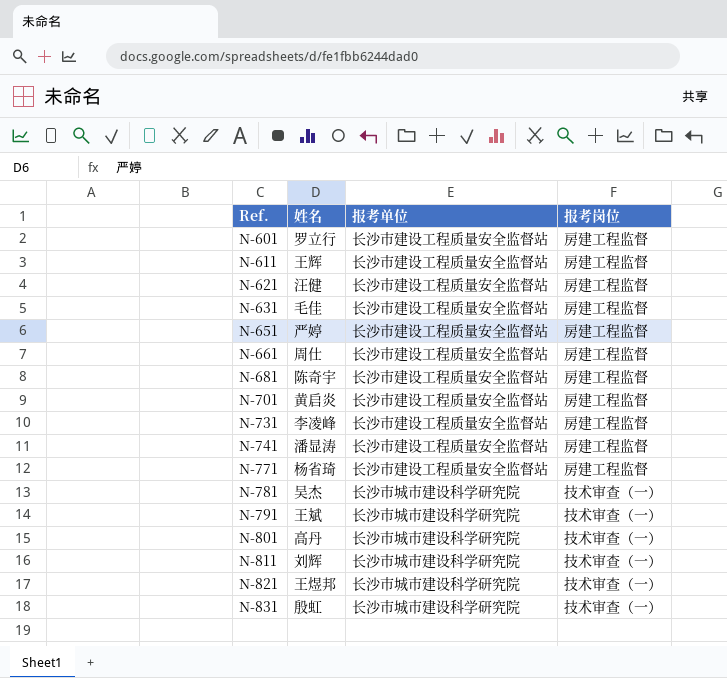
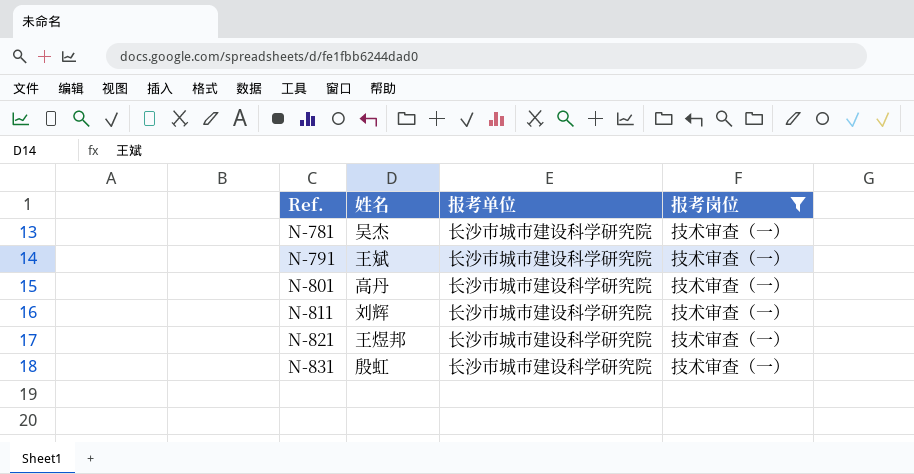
filter: none -> 报考岗位 = 技术审查（一）

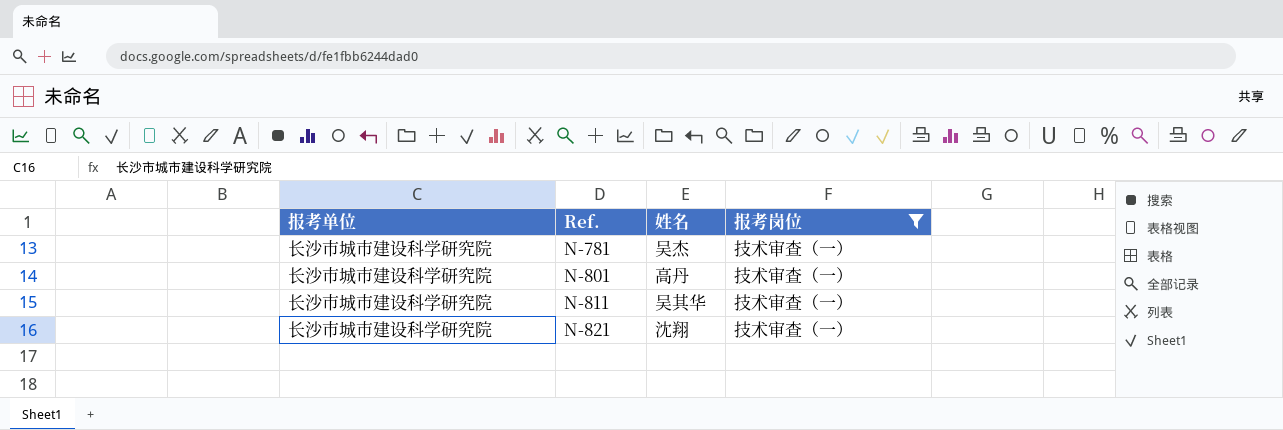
column 报考单位 | position: 3 -> 1
row N-791: 王斌 | 长沙市城市建设科学研究院 | 技术审查（一） -> none
row N-831: 殷虹 | 长沙市城市建设科学研究院 | 技术审查（一） -> none
N-811 | 姓名: 刘辉 -> 吴其华
N-821 | 姓名: 王煜邦 -> 沈翔

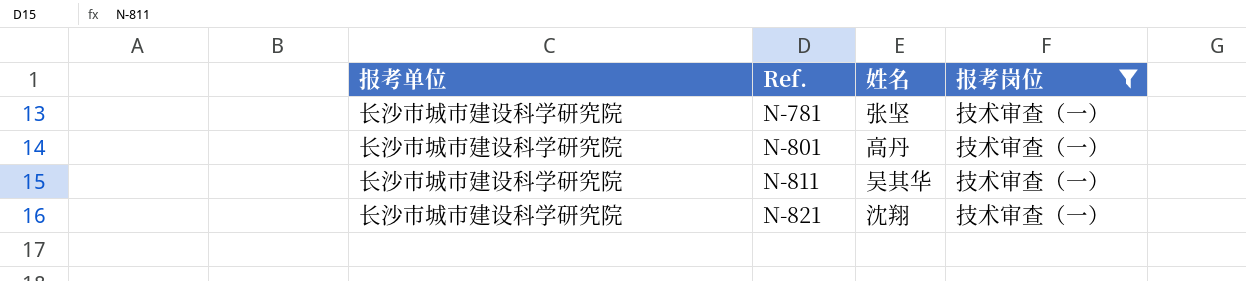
N-781 | 姓名: 吴杰 -> 张坚

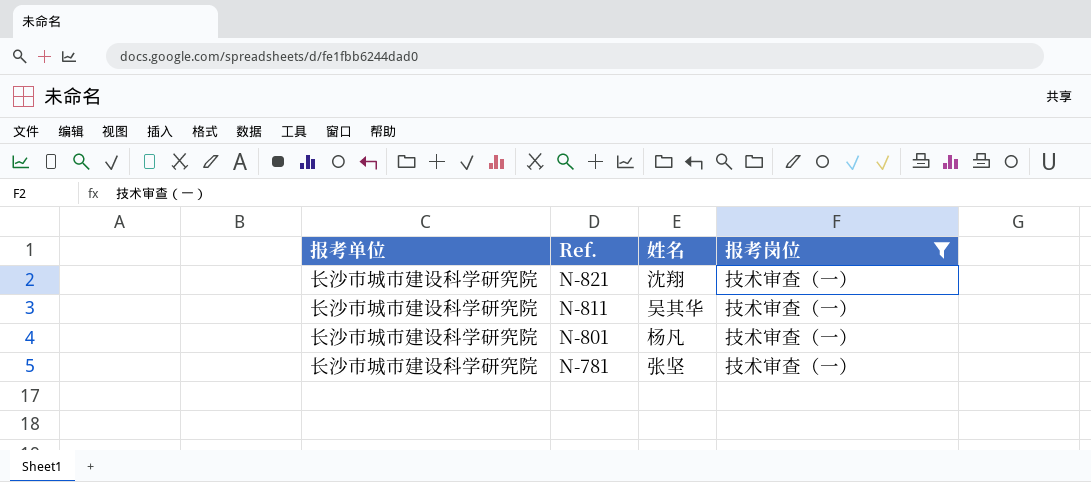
row order: Ref. ascending -> Ref. descending
N-801 | 姓名: 高丹 -> 杨凡

